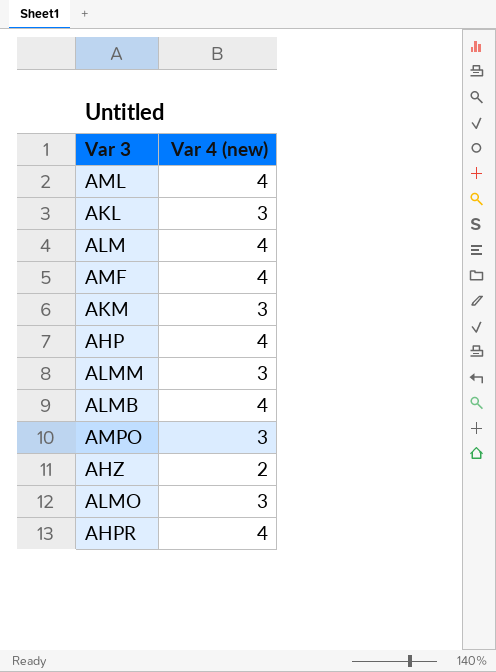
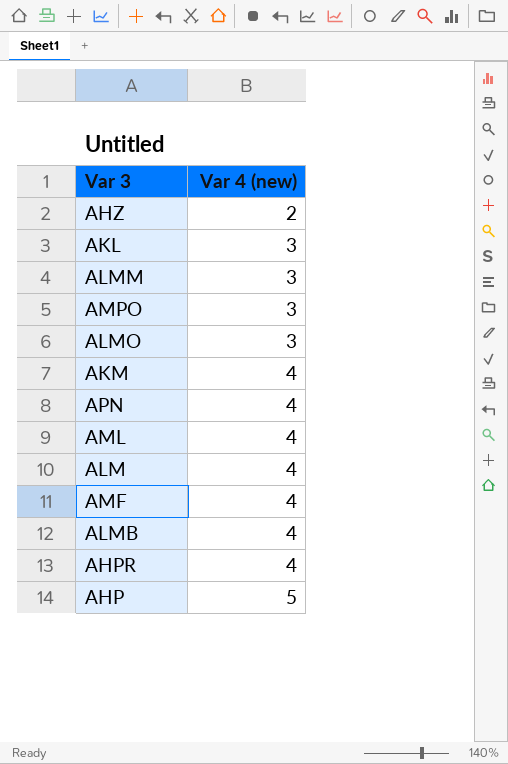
row order: none -> Var 4 (new) ascending
AKM | Var 4 (new): 3 -> 4
row APN: none -> 4
AHP | Var 4 (new): 4 -> 5

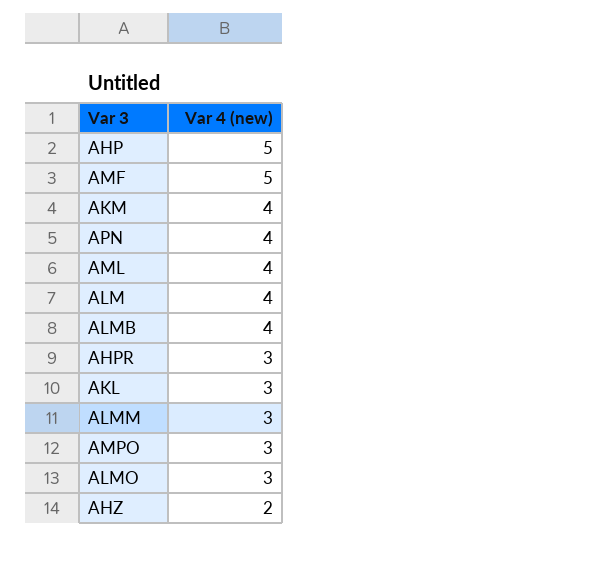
row order: Var 4 (new) ascending -> Var 4 (new) descending
AMF | Var 4 (new): 4 -> 5
AHPR | Var 4 (new): 4 -> 3

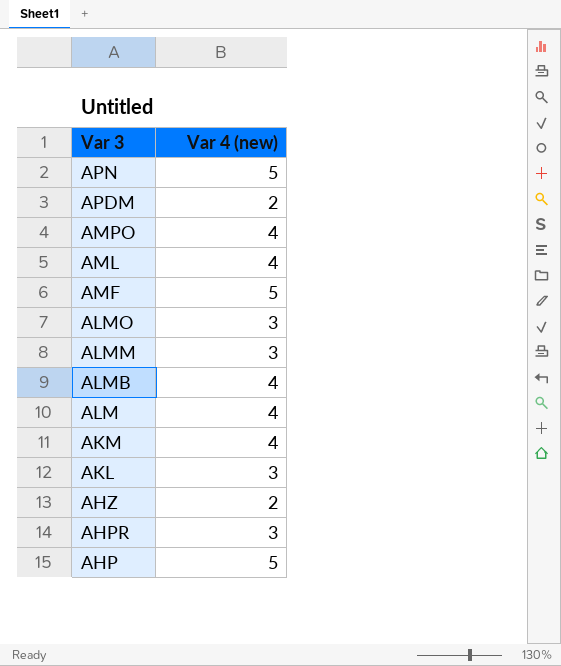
row order: Var 4 (new) descending -> Var 3 descending
APN | Var 4 (new): 4 -> 5
row APDM: none -> 2
AMPO | Var 4 (new): 3 -> 4

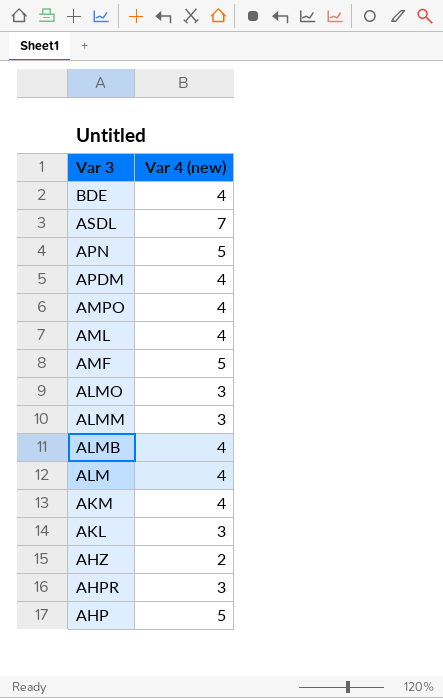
row BDE: none -> 4
row ASDL: none -> 7
APDM | Var 4 (new): 2 -> 4

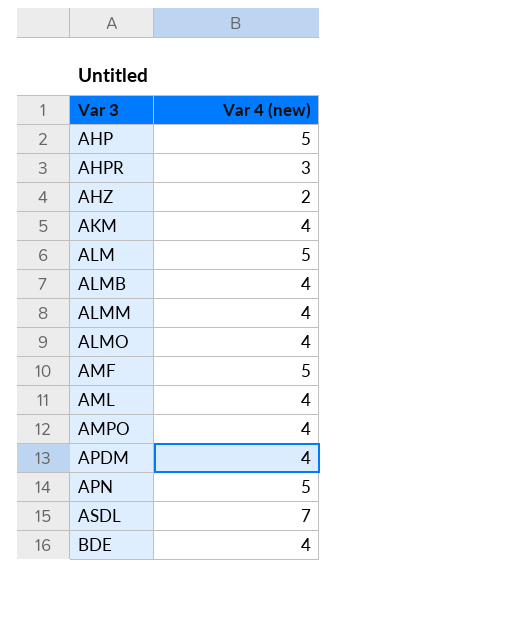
row order: Var 3 descending -> Var 3 ascending
row AKL: 3 -> none
ALM | Var 4 (new): 4 -> 5
ALMM | Var 4 (new): 3 -> 4
ALMO | Var 4 (new): 3 -> 4

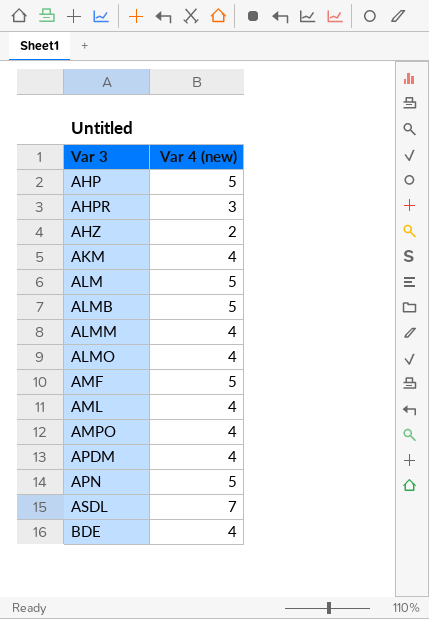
ALMB | Var 4 (new): 4 -> 5

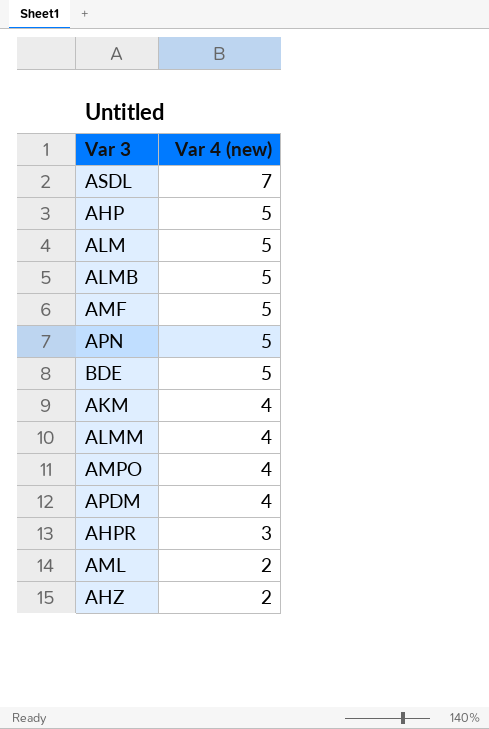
row order: Var 3 ascending -> Var 4 (new) descending
row ALMO: 4 -> none
BDE | Var 4 (new): 4 -> 5
AML | Var 4 (new): 4 -> 2

